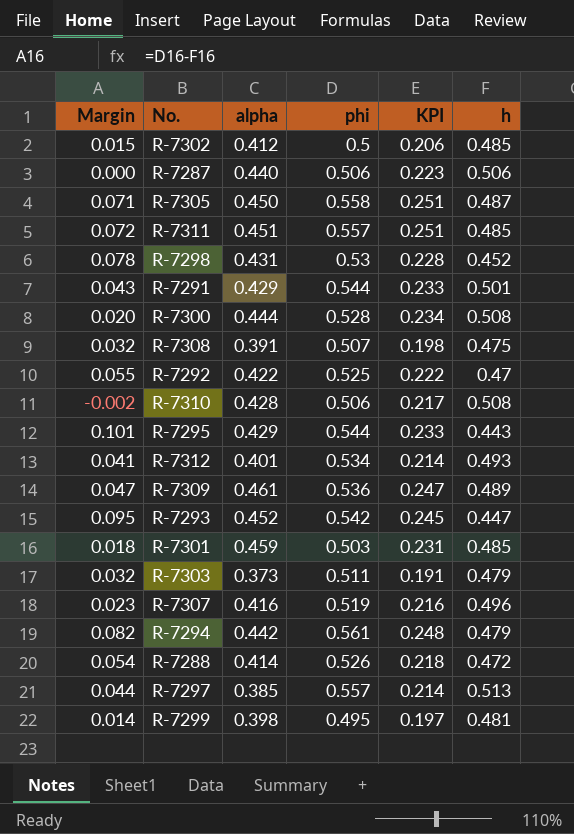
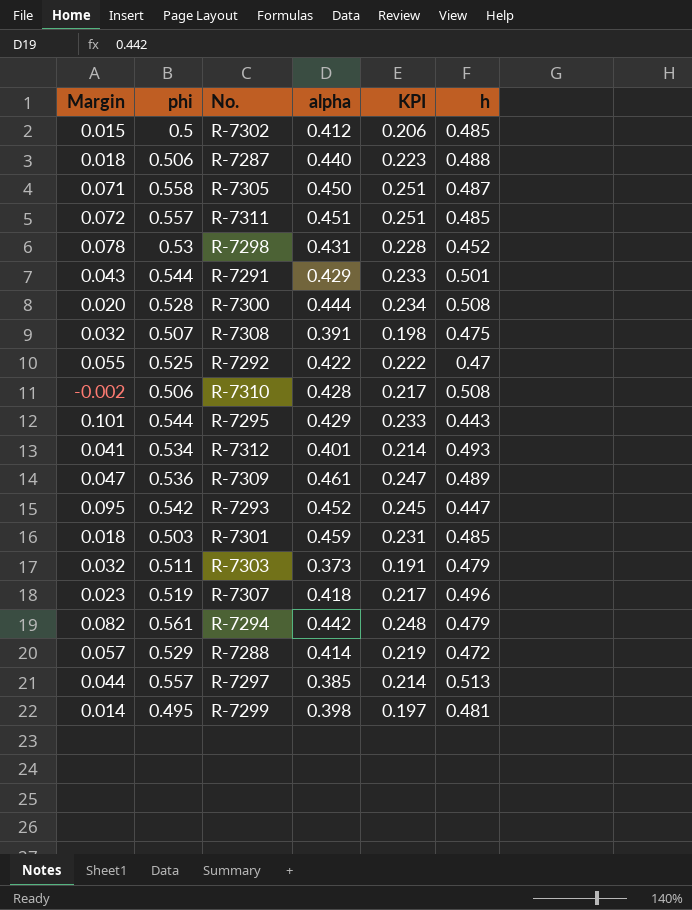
column phi | position: 4 -> 2
R-7287 | Margin: 0.000 -> 0.018
R-7287 | h: 0.506 -> 0.488
R-7307 | alpha: 0.416 -> 0.418
R-7307 | KPI: 0.216 -> 0.217
R-7288 | Margin: 0.054 -> 0.057
R-7288 | phi: 0.526 -> 0.529
R-7288 | KPI: 0.218 -> 0.219

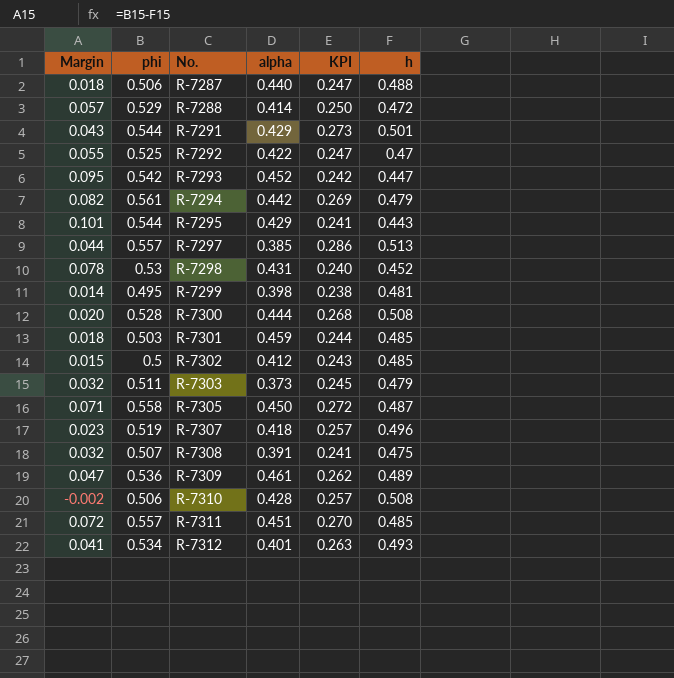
row order: none -> No. ascending
column KPI | formula: [phi] * [alpha] -> [phi] * [h]

